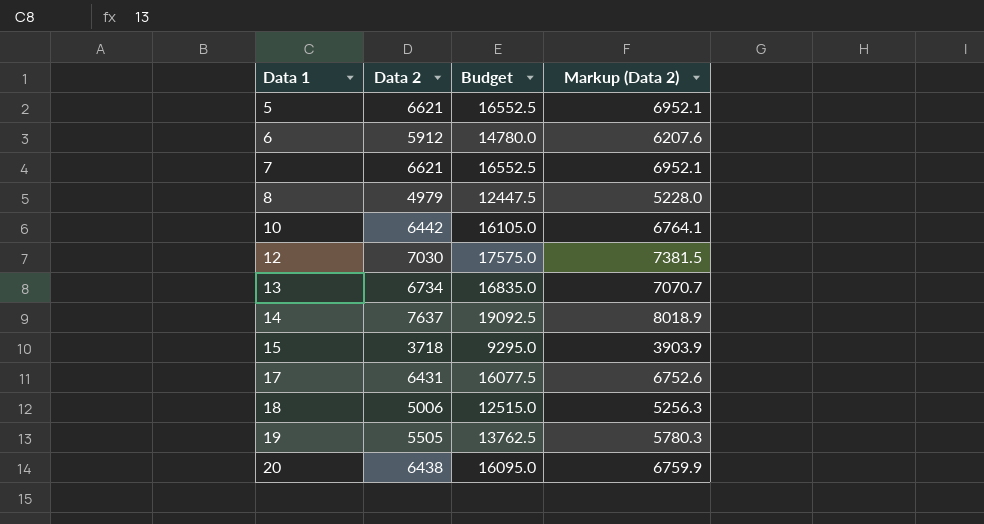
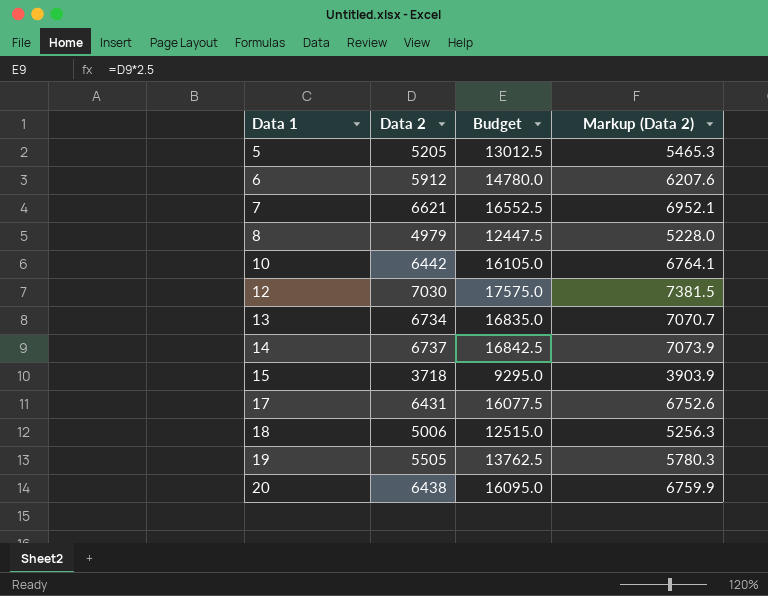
5 | Data 2: 6621 -> 5205
5 | Budget: 16552.5 -> 13012.5
5 | Markup (Data 2): 6952.1 -> 5465.3
14 | Data 2: 7637 -> 6737
14 | Budget: 19092.5 -> 16842.5
14 | Markup (Data 2): 8018.9 -> 7073.9

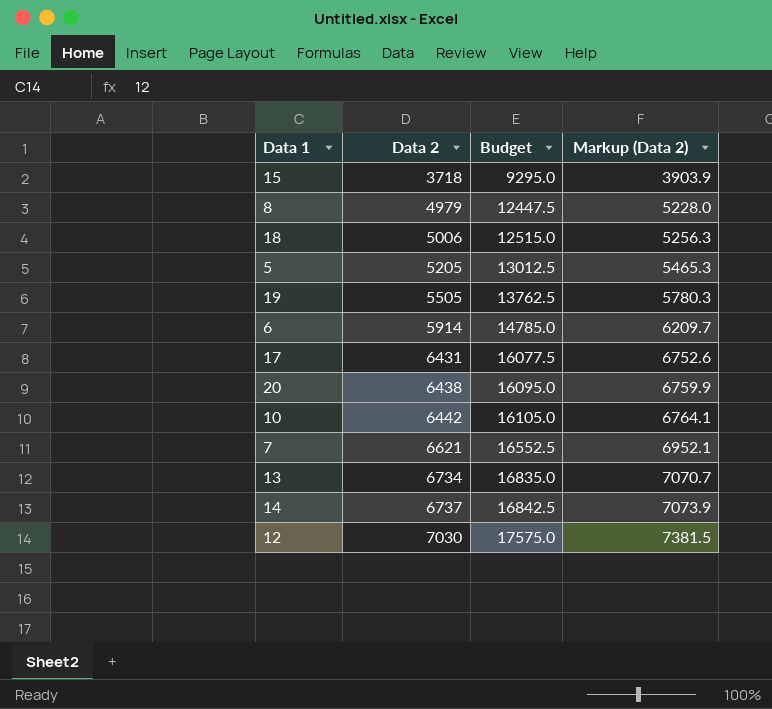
row order: Data 1 ascending -> Data 2 ascending
6 | Data 2: 5912 -> 5914
6 | Budget: 14780.0 -> 14785.0
6 | Markup (Data 2): 6207.6 -> 6209.7

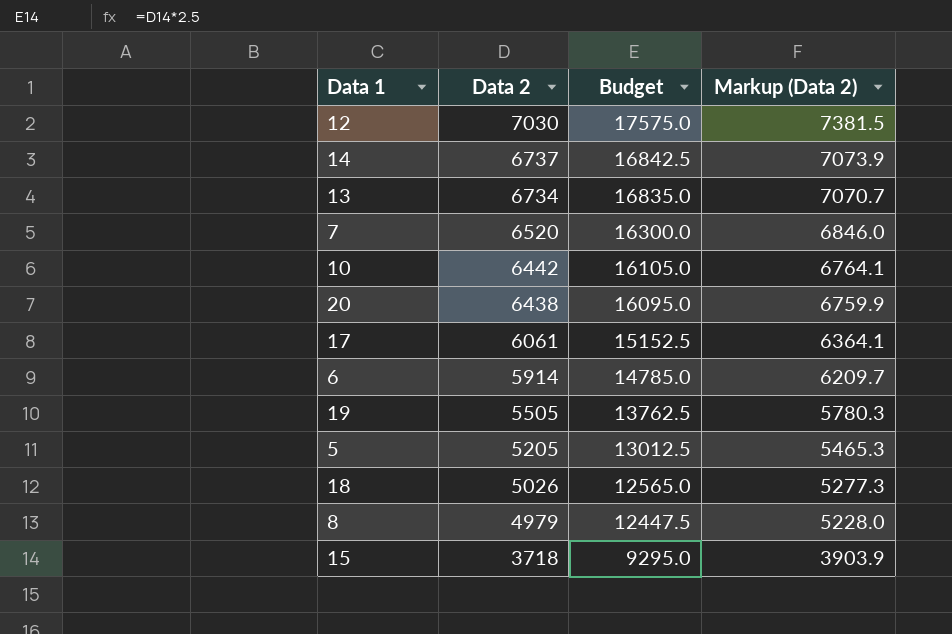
row order: Data 2 ascending -> Data 2 descending
7 | Data 2: 6621 -> 6520
7 | Budget: 16552.5 -> 16300.0
7 | Markup (Data 2): 6952.1 -> 6846.0
17 | Data 2: 6431 -> 6061
17 | Budget: 16077.5 -> 15152.5
17 | Markup (Data 2): 6752.6 -> 6364.1
18 | Data 2: 5006 -> 5026
18 | Budget: 12515.0 -> 12565.0
18 | Markup (Data 2): 5256.3 -> 5277.3

